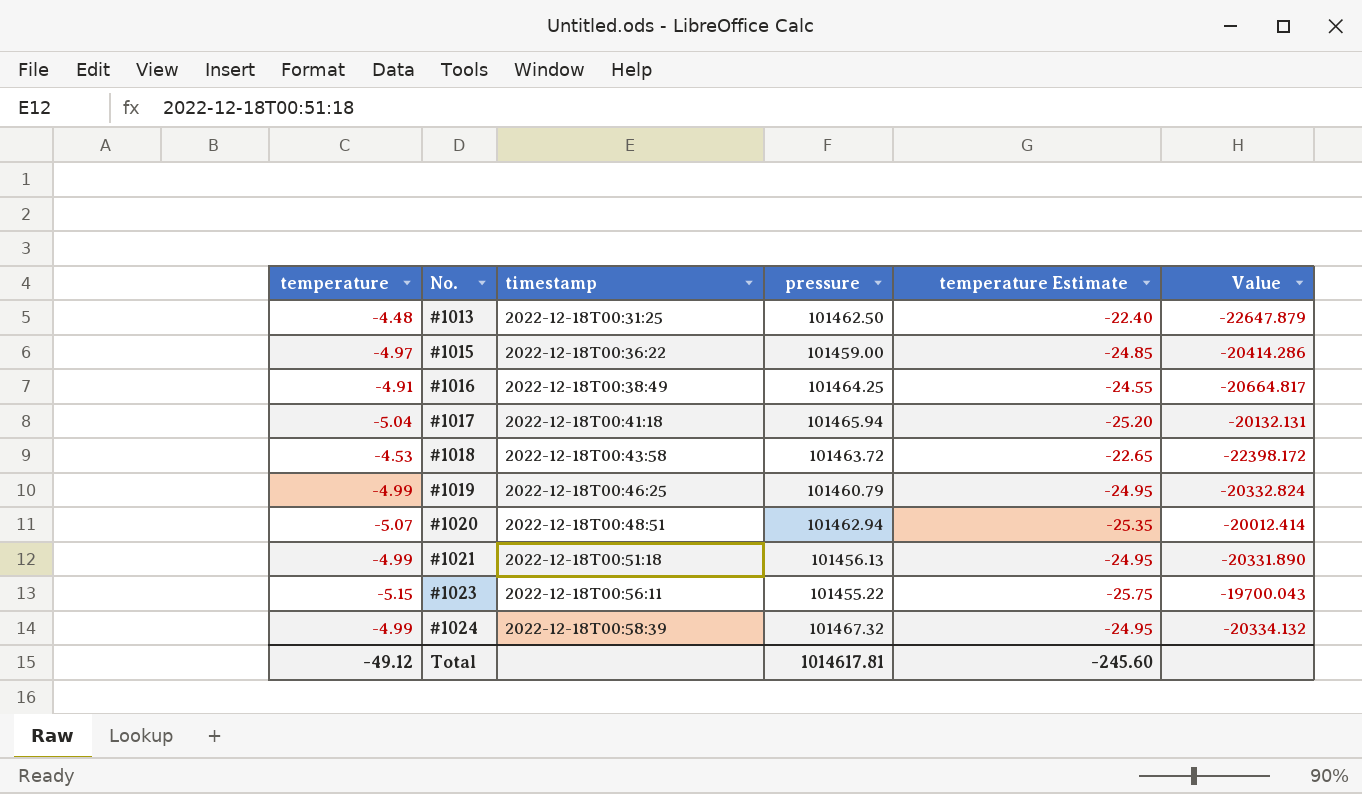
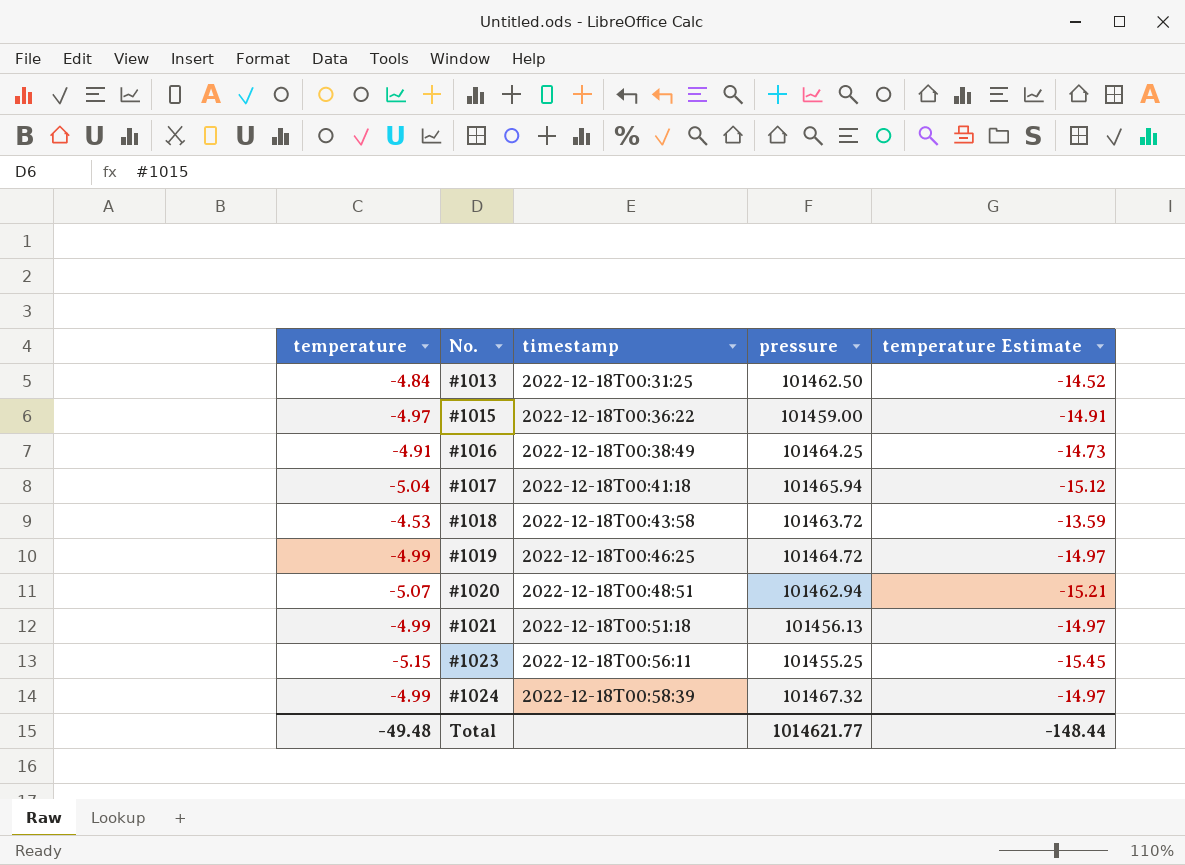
column Value | formula: [pressure] / [temperature] -> none
column temperature Estimate | formula: [temperature] * 5 -> [temperature] * 3
#1013 | temperature: -4.48 -> -4.84
#1019 | pressure: 101460.79 -> 101464.72
#1023 | pressure: 101455.22 -> 101455.25
Total | temperature: -49.12 -> -49.48
Total | pressure: 1014617.81 -> 1014621.77
Total | temperature Estimate: -245.60 -> -148.44

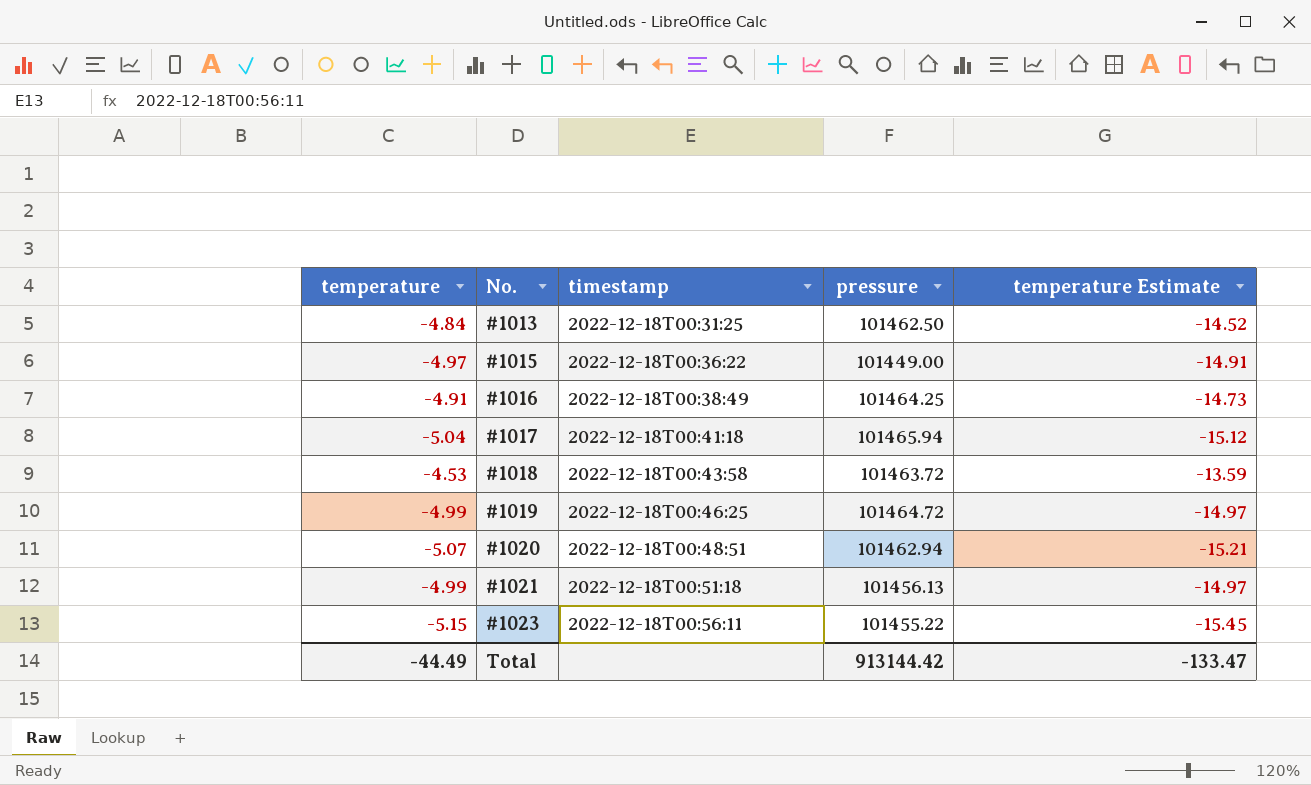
row #1024: -4.99 | 2022-12-18T00:58:39 | 101467.32 | -14.97 -> none
#1015 | pressure: 101459.00 -> 101449.00
#1023 | pressure: 101455.25 -> 101455.22
Total | temperature: -49.48 -> -44.49
Total | pressure: 1014621.77 -> 913144.42
Total | temperature Estimate: -148.44 -> -133.47

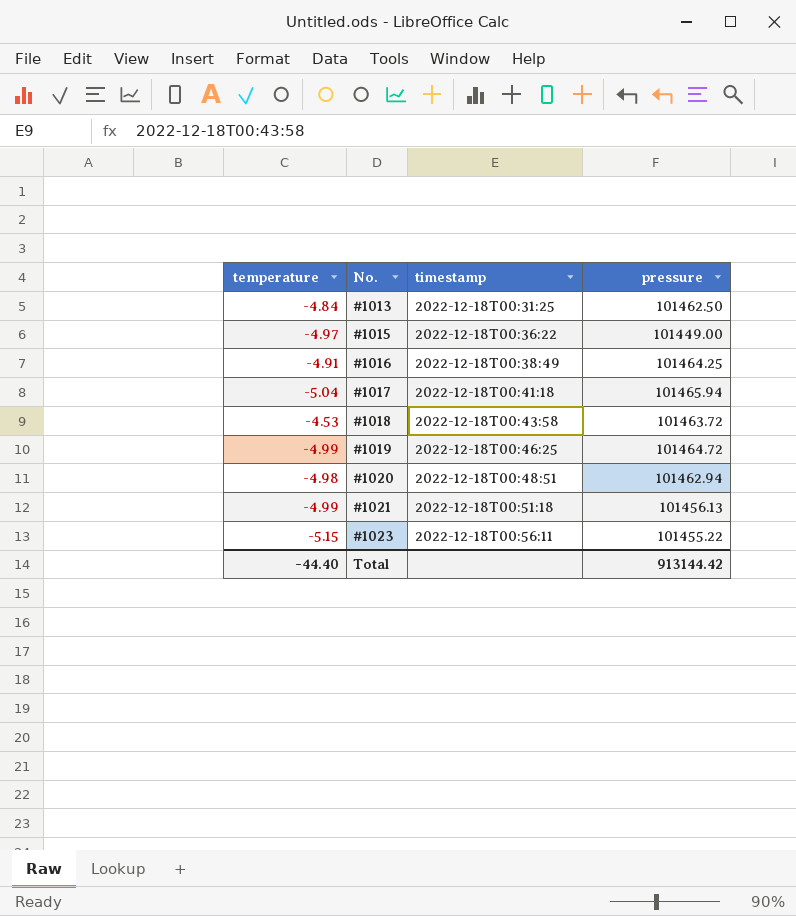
column temperature Estimate | formula: [temperature] * 3 -> none
#1020 | temperature: -5.07 -> -4.98
Total | temperature: -44.49 -> -44.40

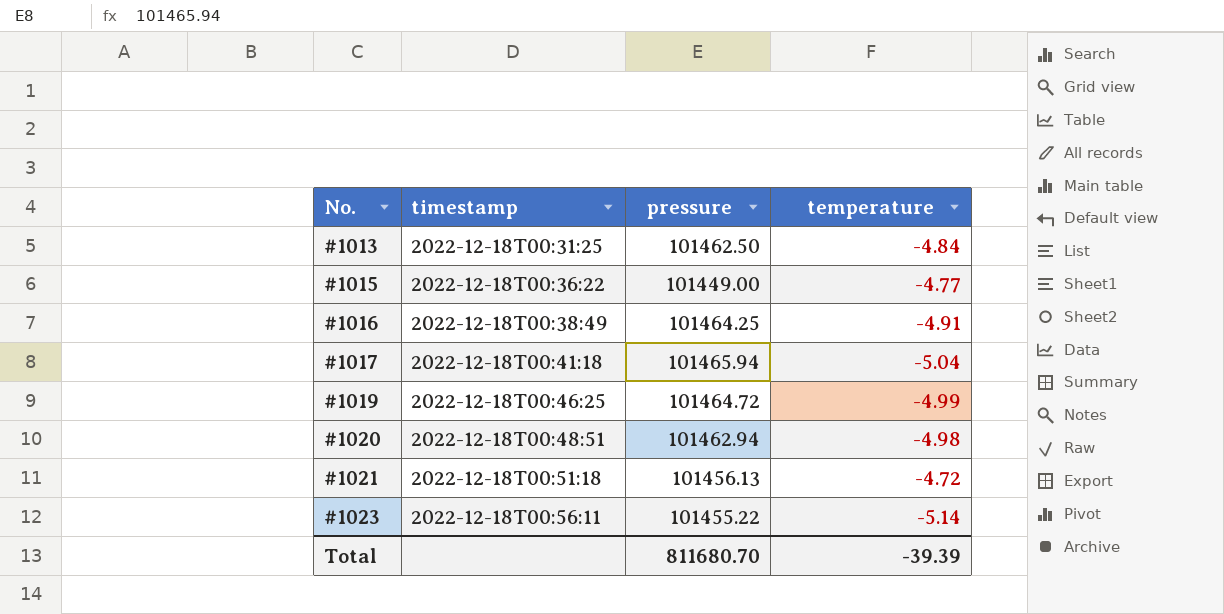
column temperature | position: 1 -> 4
row #1018: -4.53 | 2022-12-18T00:43:58 | 101463.72 -> none
#1015 | temperature: -4.97 -> -4.77
#1021 | temperature: -4.99 -> -4.72
#1023 | temperature: -5.15 -> -5.14
Total | pressure: 913144.42 -> 811680.70
Total | temperature: -44.40 -> -39.39

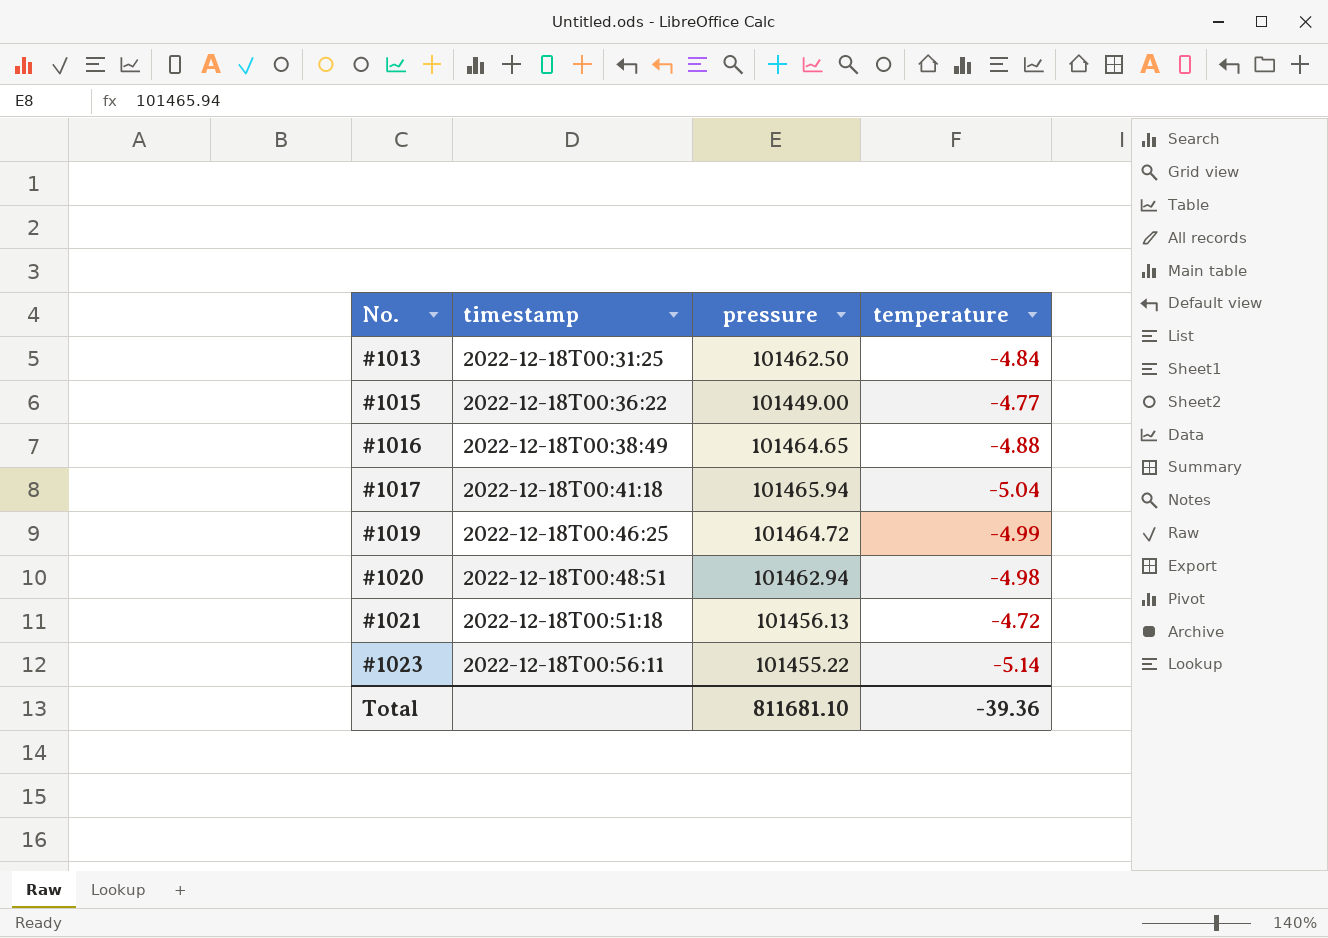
#1016 | pressure: 101464.25 -> 101464.65
#1016 | temperature: -4.91 -> -4.88
Total | pressure: 811680.70 -> 811681.10
Total | temperature: -39.39 -> -39.36

